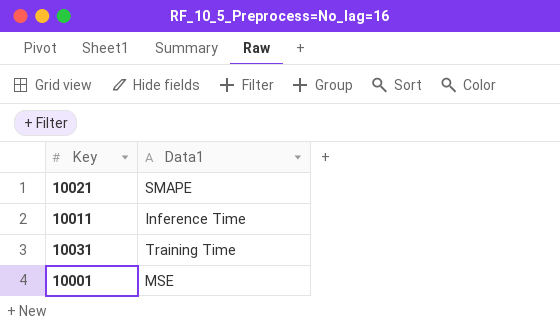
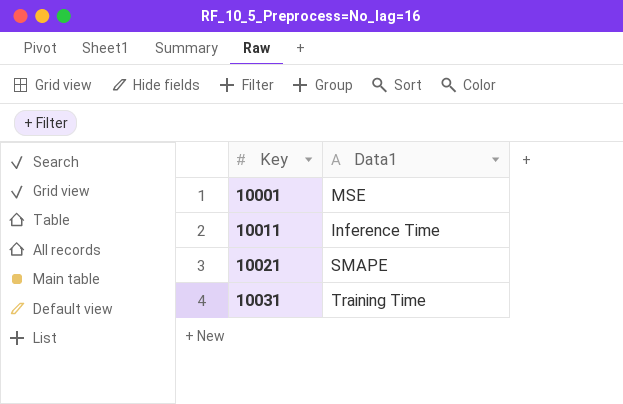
row order: none -> Key ascending

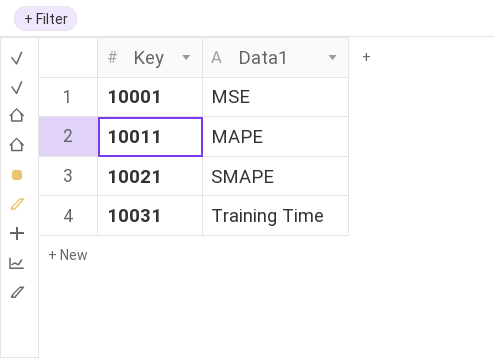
10011 | Data1: Inference Time -> MAPE

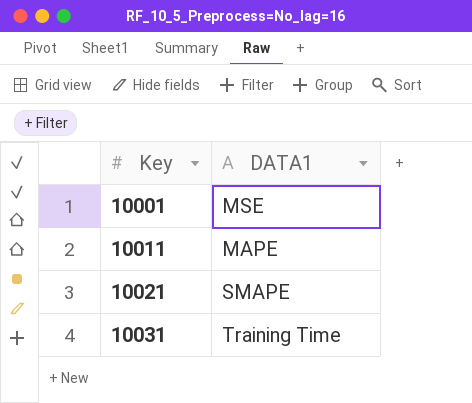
column name: Data1 -> DATA1

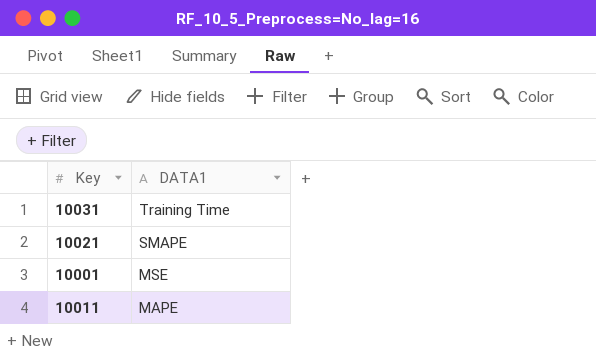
row order: Key ascending -> DATA1 descending

